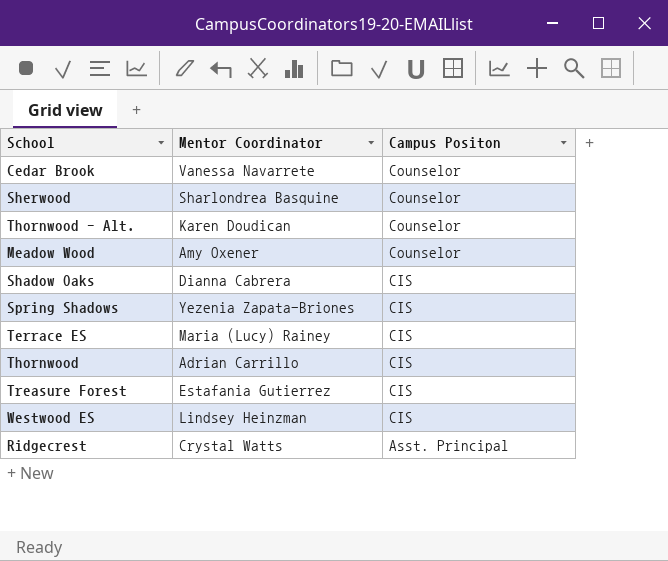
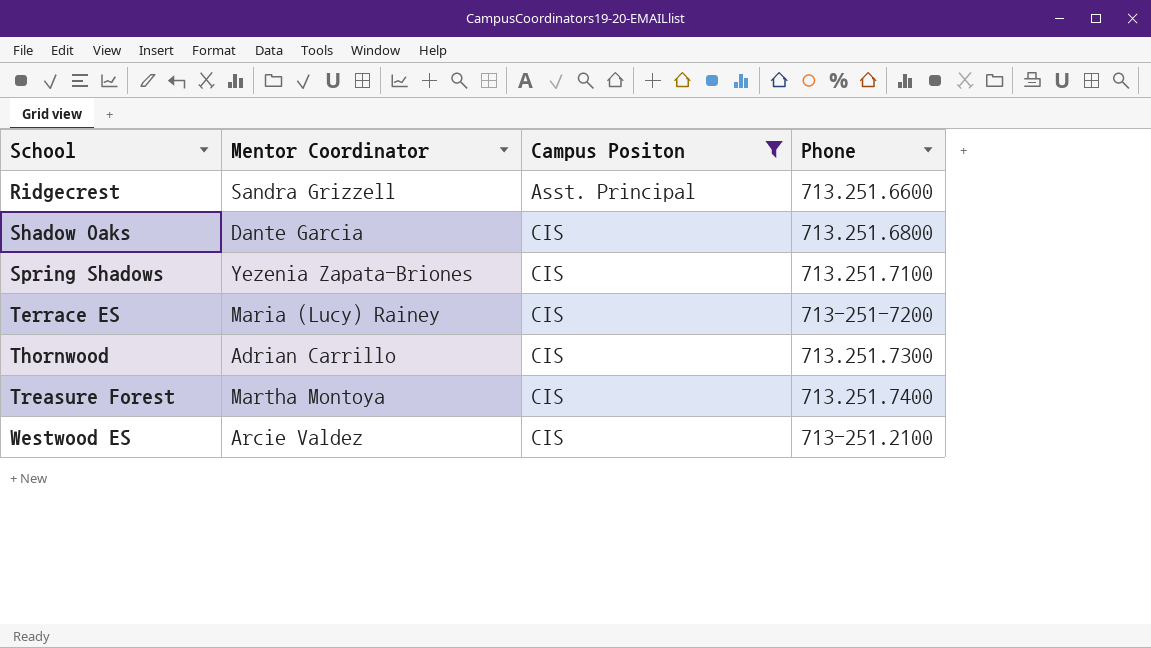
filter: none -> Campus Positon != Counselor
row order: Campus Positon descending -> School ascending
column Phone | position: none -> 4
Ridgecrest | Mentor Coordinator: Crystal Watts -> Sandra Grizzell
Shadow Oaks | Mentor Coordinator: Dianna Cabrera -> Dante Garcia
Treasure Forest | Mentor Coordinator: Estafania Gutierrez -> Martha Montoya
Westwood ES | Mentor Coordinator: Lindsey Heinzman -> Arcie Valdez

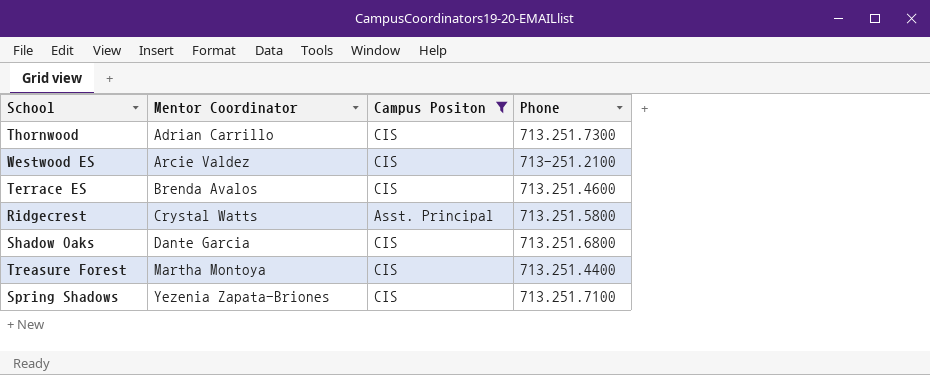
row order: School ascending -> Mentor Coordinator ascending
Terrace ES | Mentor Coordinator: Maria (Lucy) Rainey -> Brenda Avalos
Terrace ES | Phone: 713-251-7200 -> 713.251.4600
Ridgecrest | Mentor Coordinator: Sandra Grizzell -> Crystal Watts
Ridgecrest | Phone: 713.251.6600 -> 713.251.5800
Treasure Forest | Phone: 713.251.7400 -> 713.251.4400

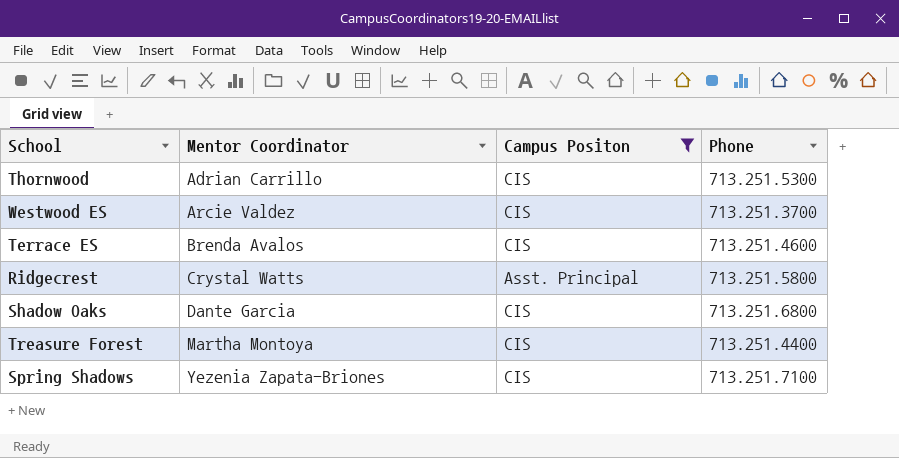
Thornwood | Phone: 713.251.7300 -> 713.251.5300
Westwood ES | Phone: 713-251.2100 -> 713.251.3700

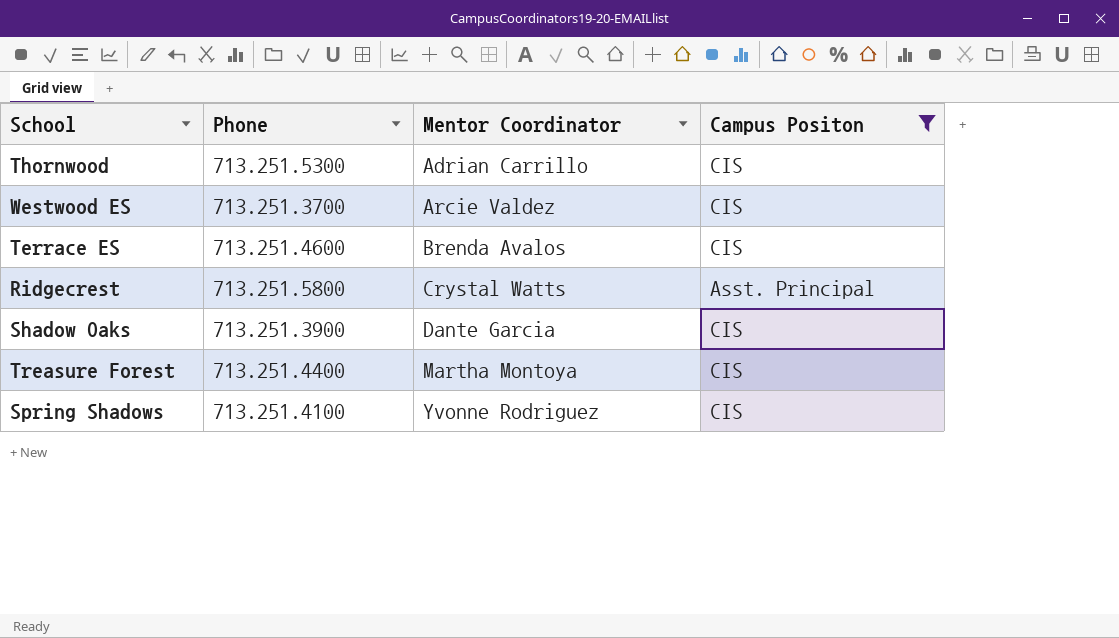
column Phone | position: 4 -> 2
Shadow Oaks | Phone: 713.251.6800 -> 713.251.3900
Spring Shadows | Phone: 713.251.7100 -> 713.251.4100
Spring Shadows | Mentor Coordinator: Yezenia Zapata-Briones -> Yvonne Rodriguez

